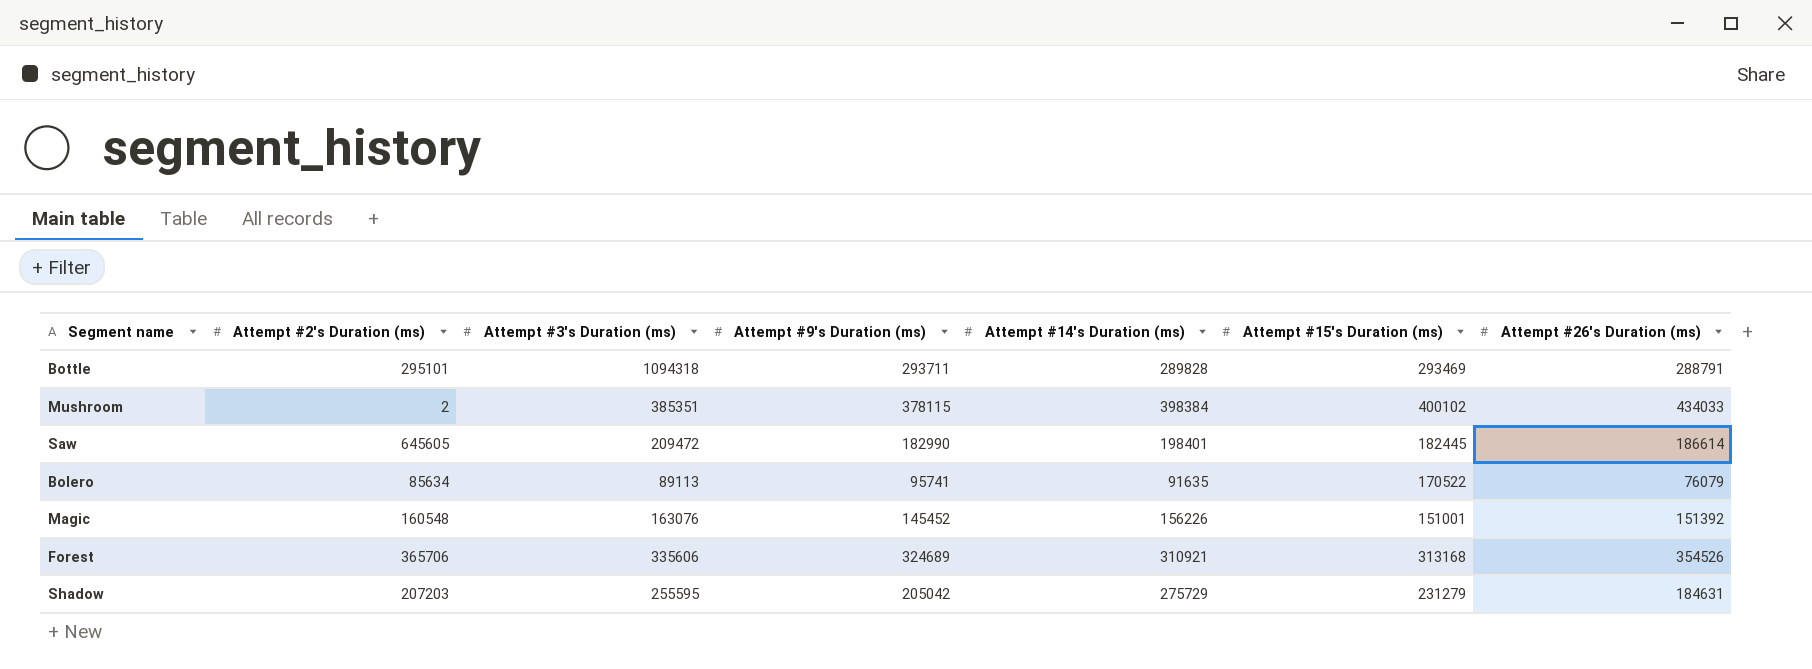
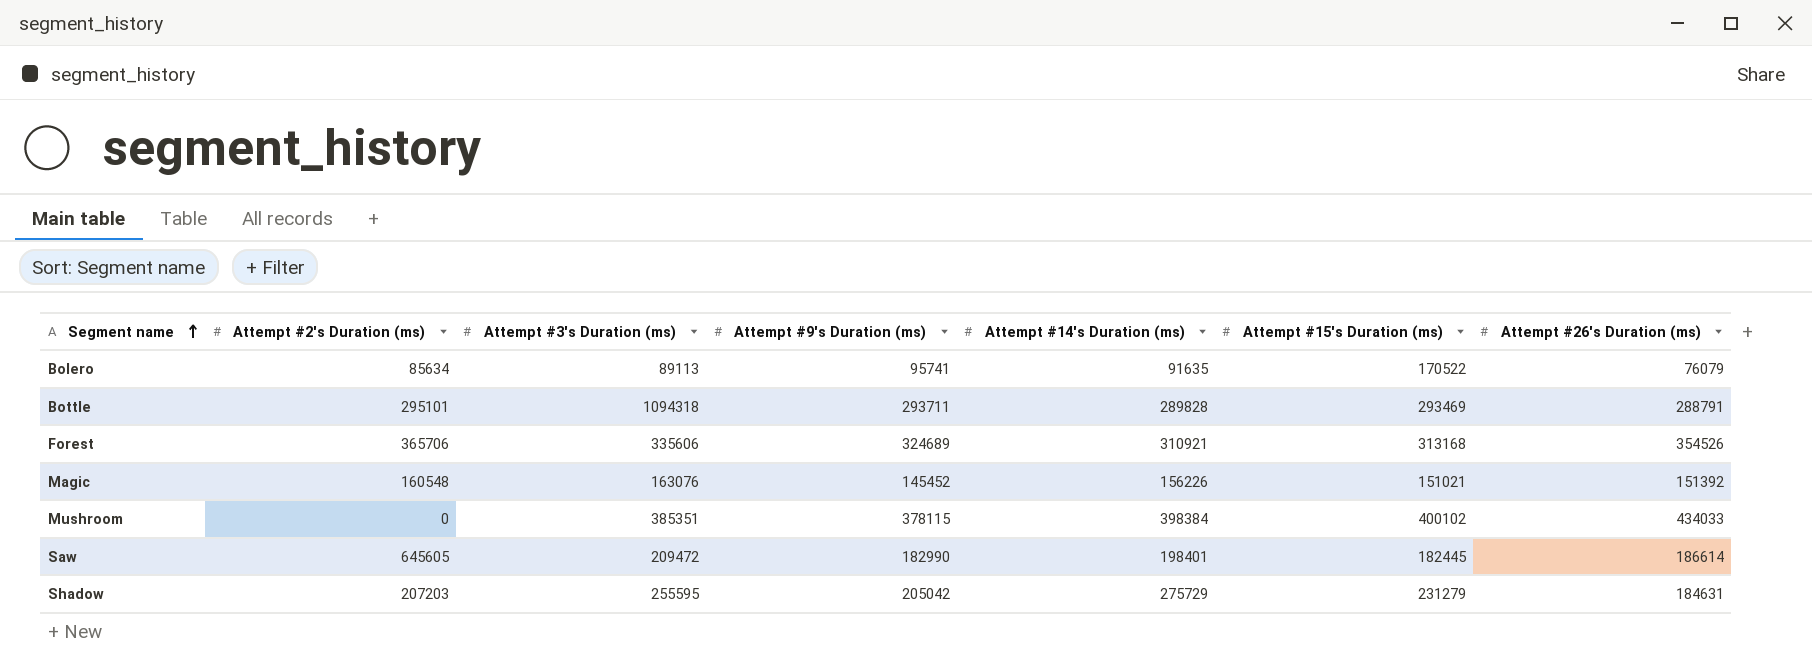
row order: none -> Segment name ascending
Magic | Attempt #15's Duration (ms): 151001 -> 151021
Mushroom | Attempt #2's Duration (ms): 2 -> 0

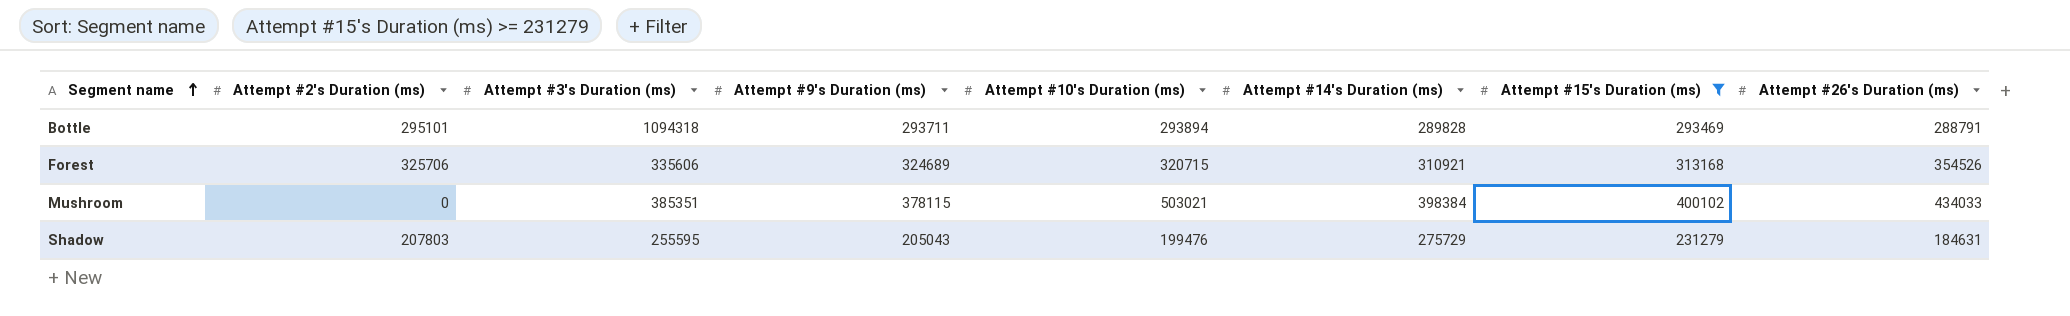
filter: none -> Attempt #15's Duration (ms) >= 231279
column Attempt #10's Duration (ms) | position: none -> 5
Forest | Attempt #2's Duration (ms): 365706 -> 325706
Shadow | Attempt #2's Duration (ms): 207203 -> 207803
Shadow | Attempt #9's Duration (ms): 205042 -> 205043

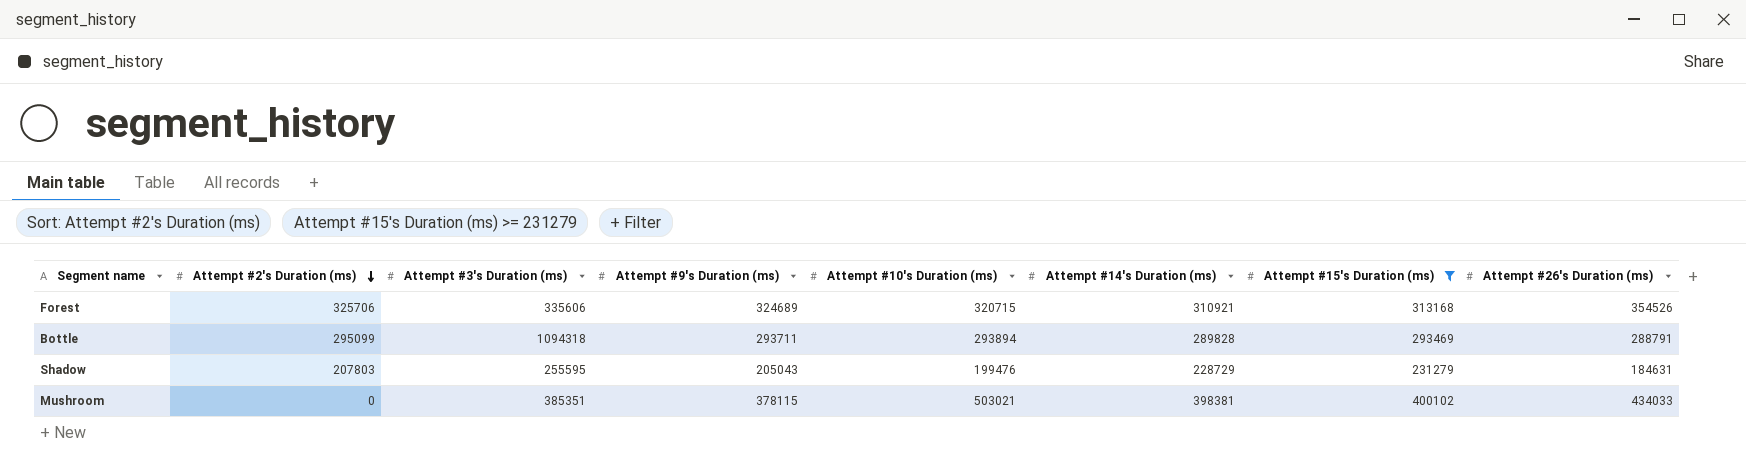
row order: Segment name ascending -> Attempt #2's Duration (ms) descending
Bottle | Attempt #2's Duration (ms): 295101 -> 295099
Shadow | Attempt #14's Duration (ms): 275729 -> 228729
Mushroom | Attempt #14's Duration (ms): 398384 -> 398381

